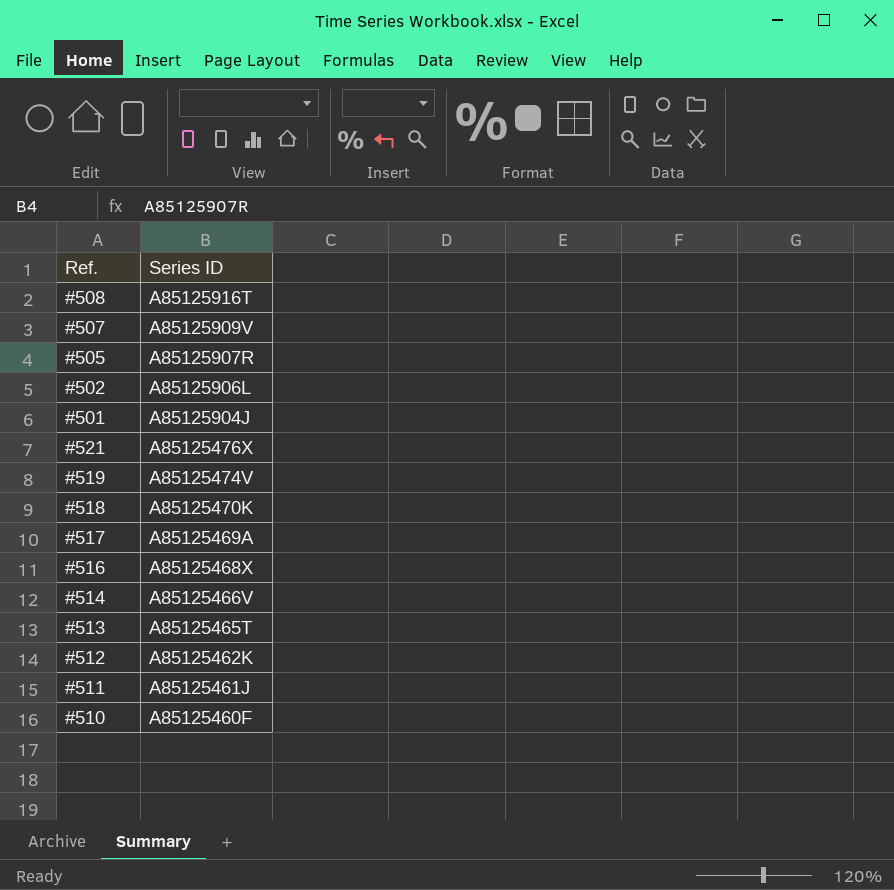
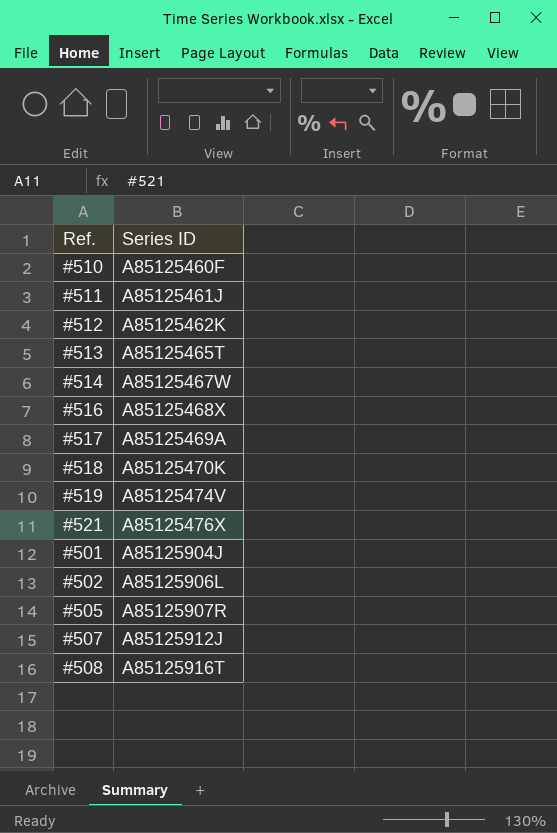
row order: Series ID descending -> Series ID ascending
#514 | Series ID: A85125466V -> A85125467W
#507 | Series ID: A85125909V -> A85125912J

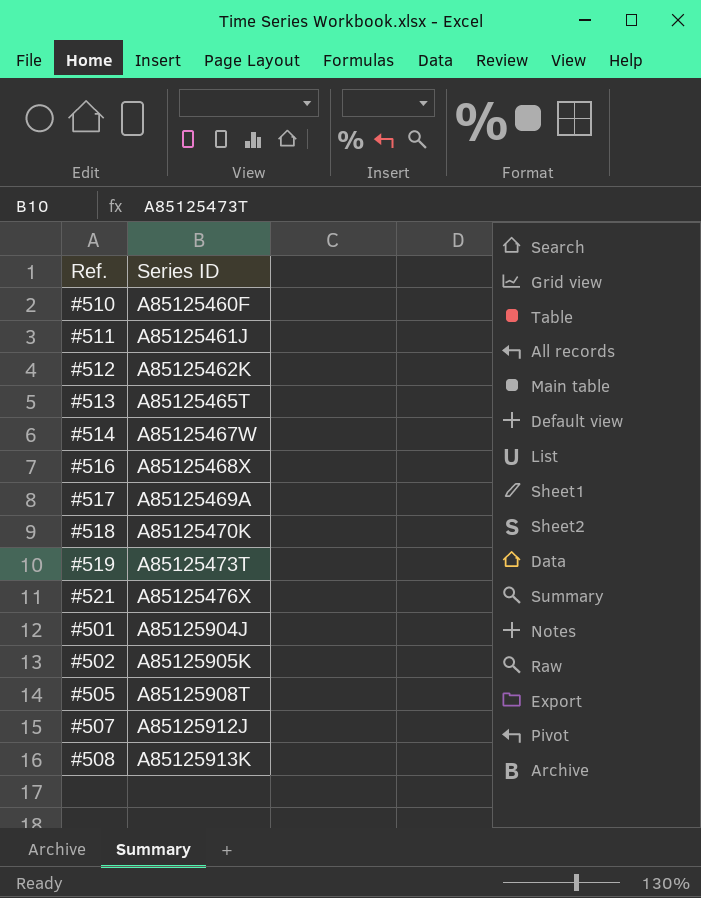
#519 | Series ID: A85125474V -> A85125473T
#502 | Series ID: A85125906L -> A85125905K
#505 | Series ID: A85125907R -> A85125908T
#508 | Series ID: A85125916T -> A85125913K

